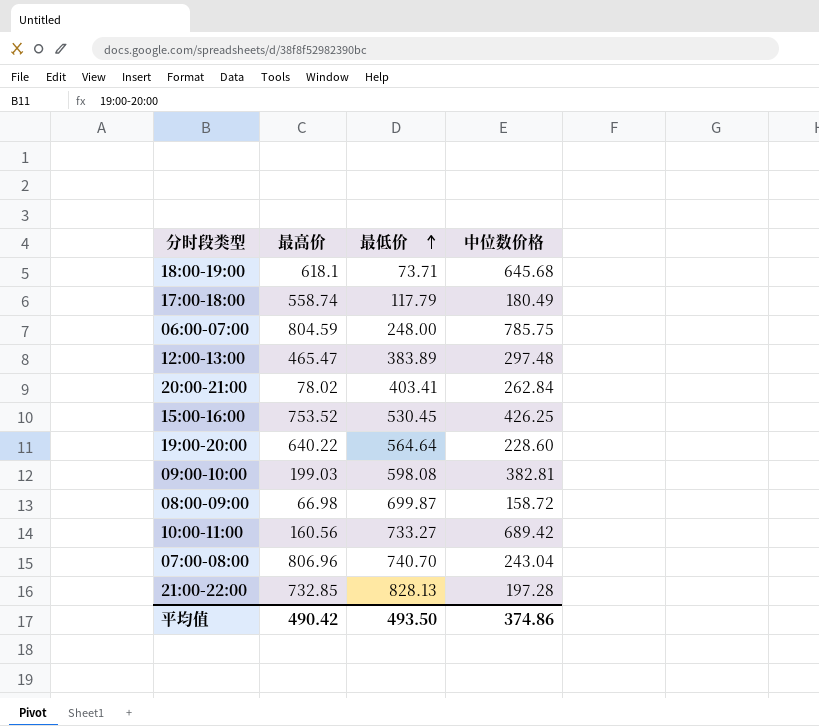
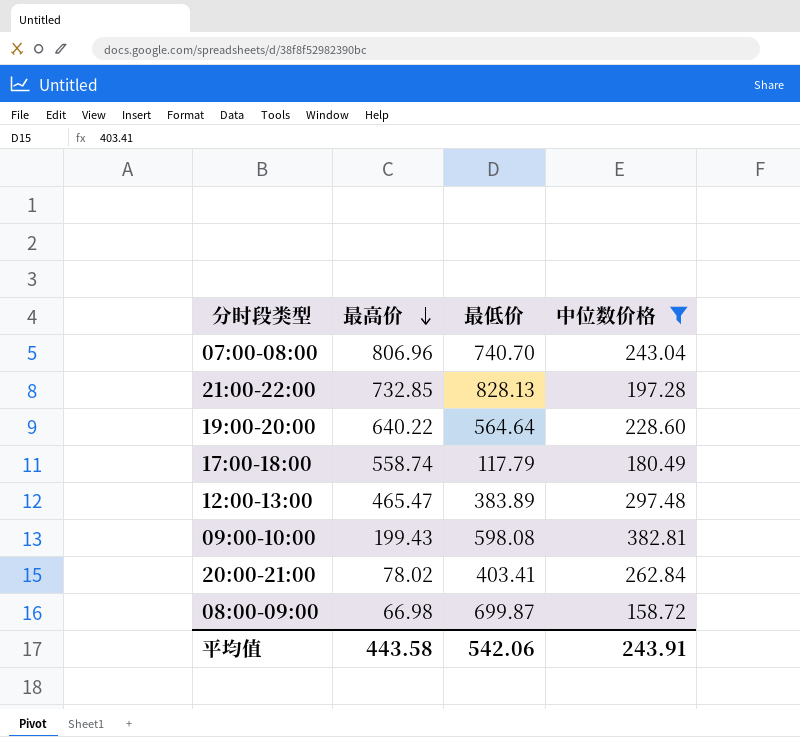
filter: none -> 中位数价格 <= 382.81
row order: 最低价 ascending -> 最高价 descending
09:00-10:00 | 最高价: 199.03 -> 199.43
平均值 | 最高价: 490.42 -> 443.58
平均值 | 最低价: 493.50 -> 542.06
平均值 | 中位数价格: 374.86 -> 243.91

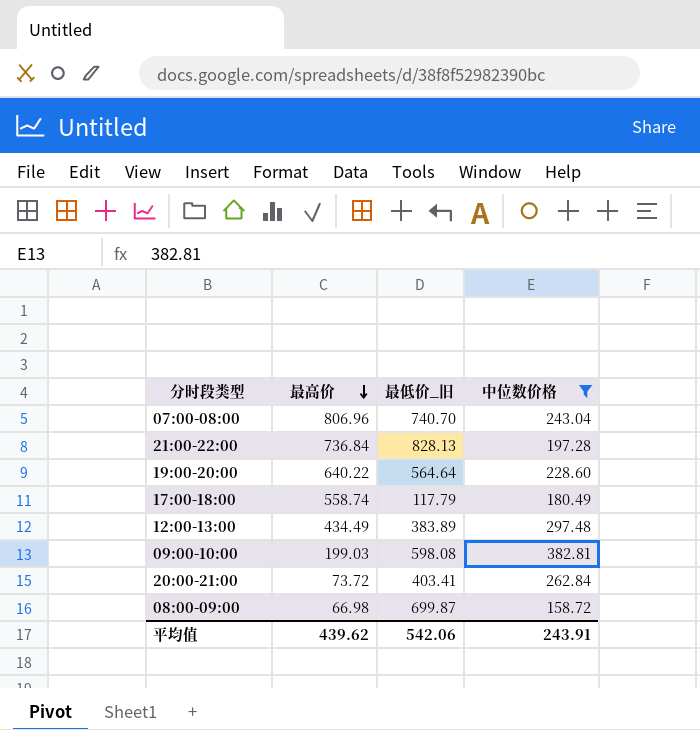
column name: 最低价 -> 最低价_旧
21:00-22:00 | 最高价: 732.85 -> 736.84
12:00-13:00 | 最高价: 465.47 -> 434.49
09:00-10:00 | 最高价: 199.43 -> 199.03
20:00-21:00 | 最高价: 78.02 -> 73.72
平均值 | 最高价: 443.58 -> 439.62

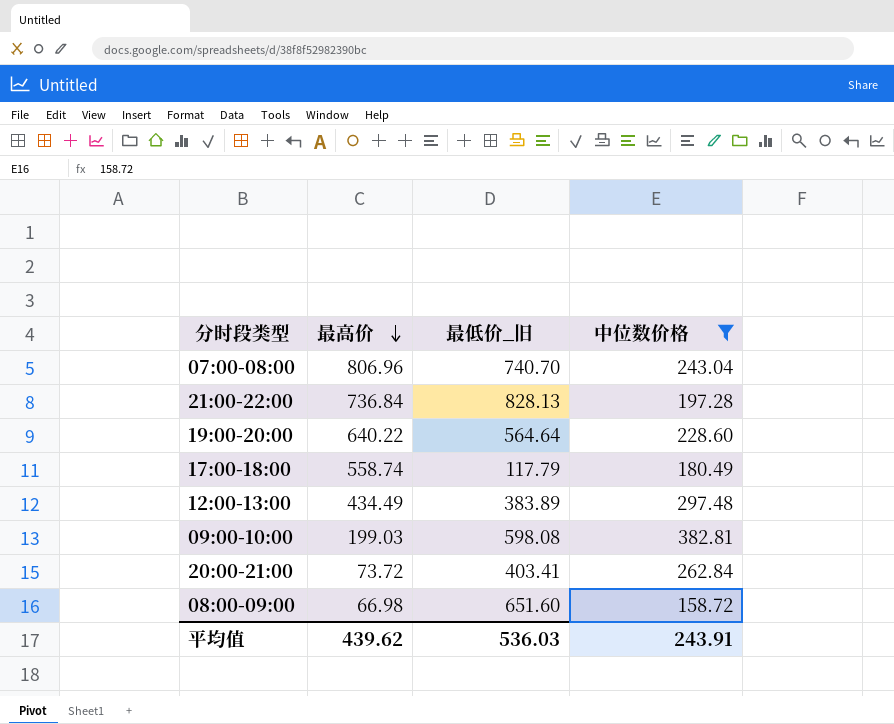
08:00-09:00 | 最低价_旧: 699.87 -> 651.60
平均值 | 最低价_旧: 542.06 -> 536.03

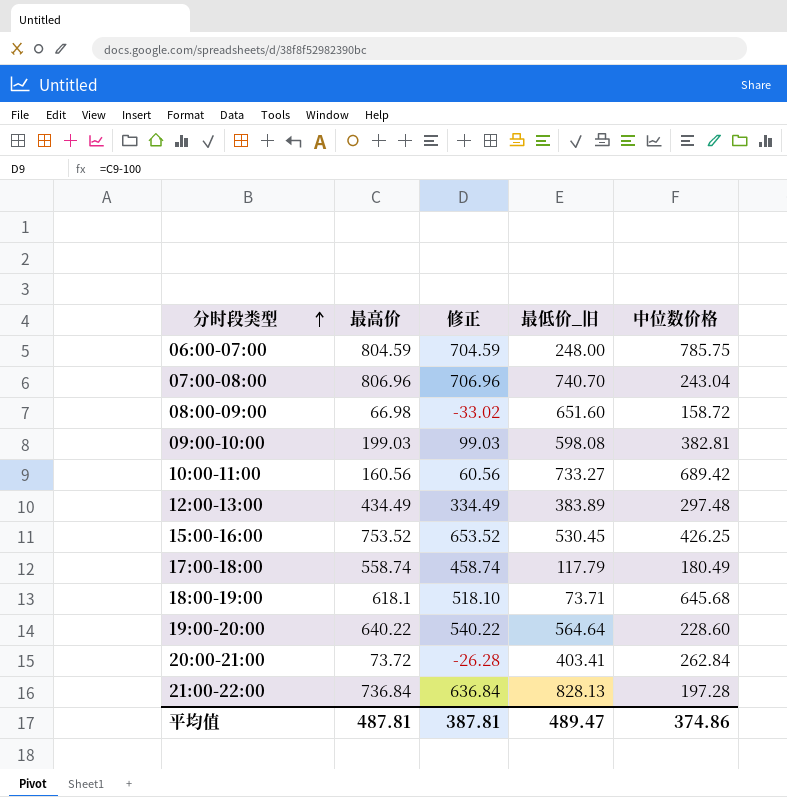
filter: 中位数价格 <= 382.81 -> none
row order: 最高价 descending -> 分时段类型 ascending
column 修正 | formula: none -> [最高价] - 100
平均值 | 最高价: 439.62 -> 487.81
平均值 | 最低价_旧: 536.03 -> 489.47
平均值 | 中位数价格: 243.91 -> 374.86

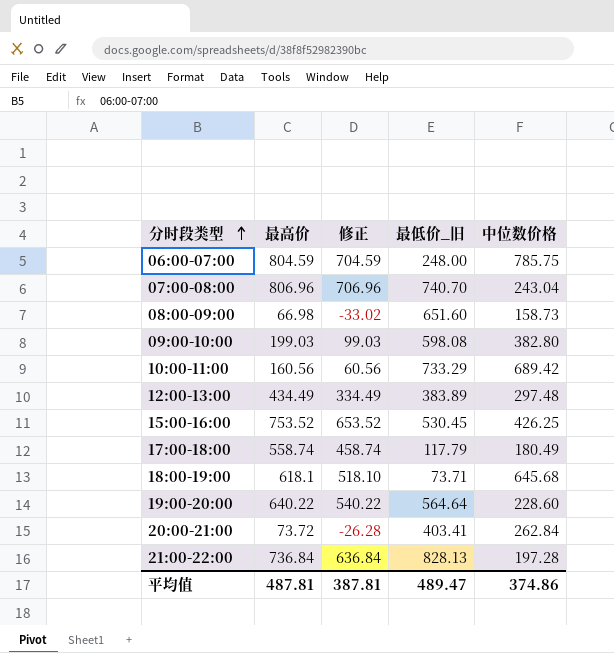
08:00-09:00 | 中位数价格: 158.72 -> 158.73
09:00-10:00 | 中位数价格: 382.81 -> 382.80
10:00-11:00 | 最低价_旧: 733.27 -> 733.29

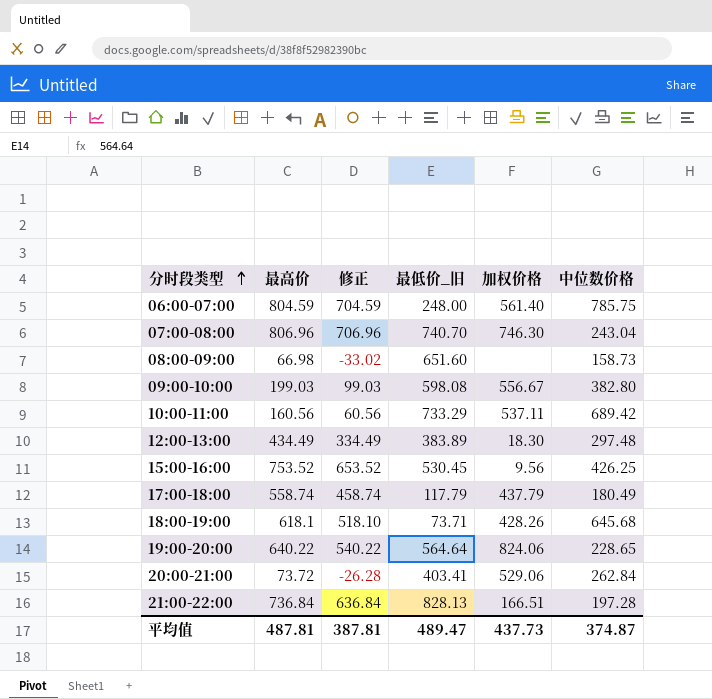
column 加权价格 | position: none -> 5
19:00-20:00 | 中位数价格: 228.60 -> 228.65
平均值 | 中位数价格: 374.86 -> 374.87

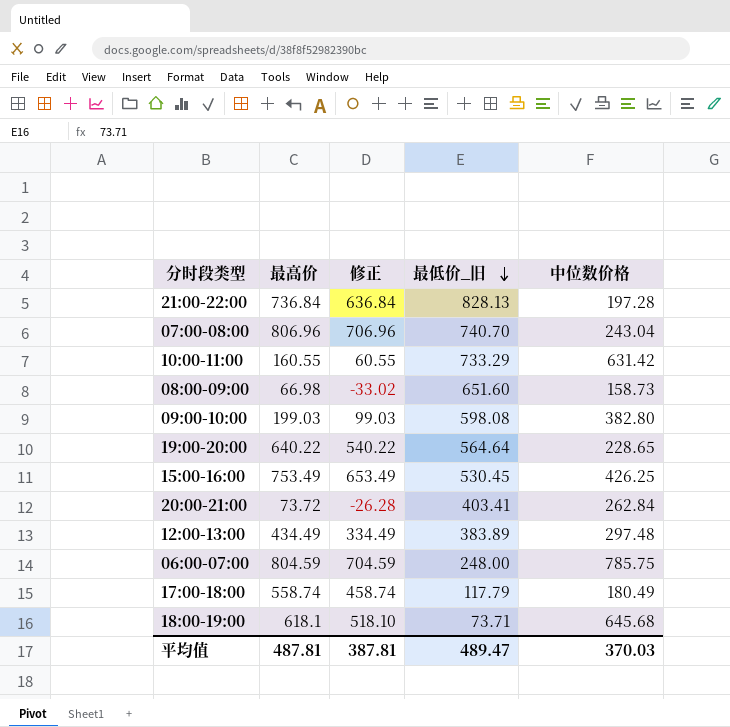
row order: 分时段类型 ascending -> 最低价_旧 descending
column 加权价格 | position: 5 -> none
10:00-11:00 | 最高价: 160.56 -> 160.55
10:00-11:00 | 修正: 60.56 -> 60.55
10:00-11:00 | 中位数价格: 689.42 -> 631.42
15:00-16:00 | 最高价: 753.52 -> 753.49
15:00-16:00 | 修正: 653.52 -> 653.49
平均值 | 中位数价格: 374.87 -> 370.03

